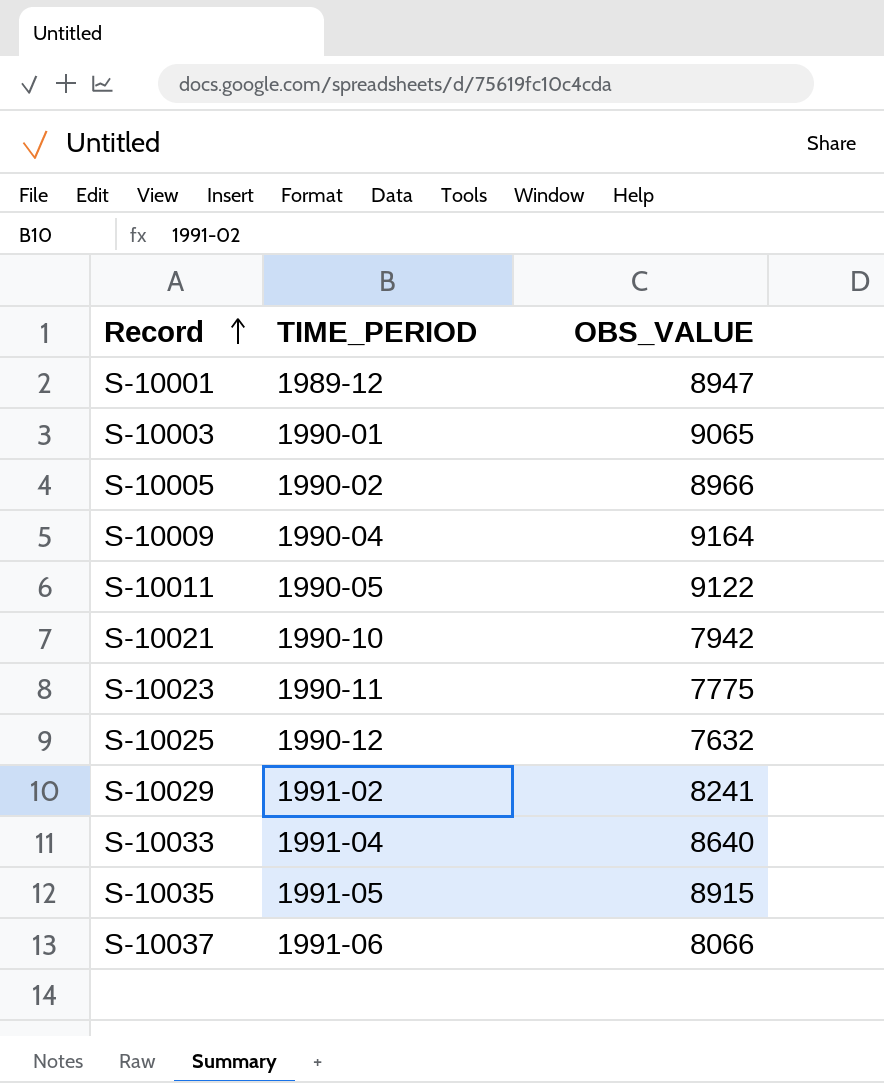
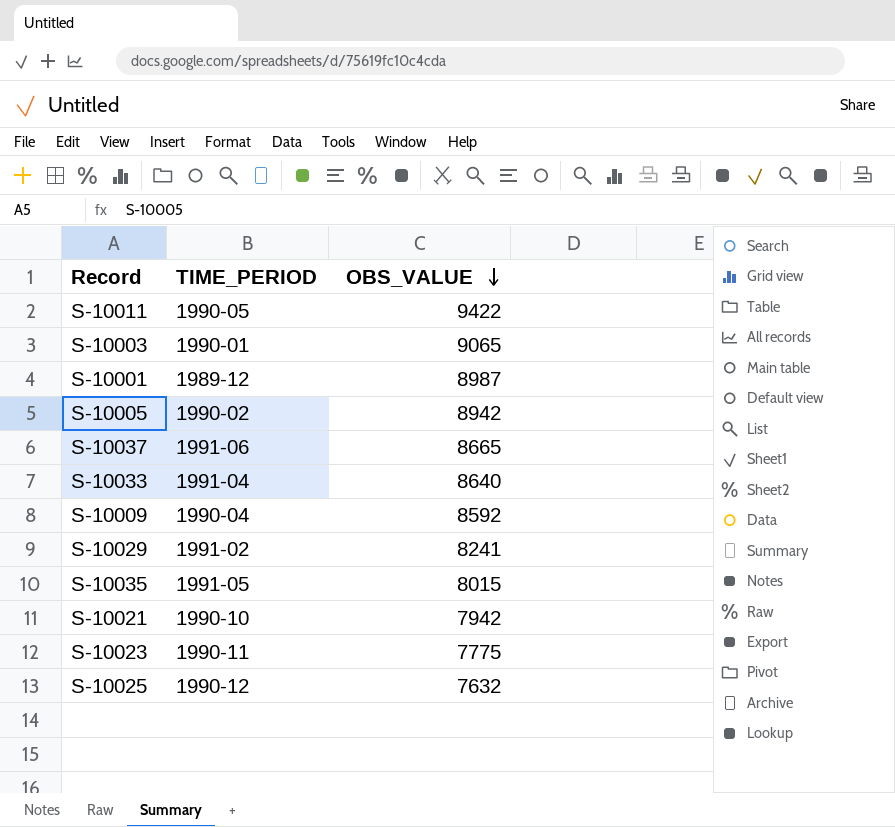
row order: Record ascending -> OBS_VALUE descending
S-10011 | OBS_VALUE: 9122 -> 9422
S-10001 | OBS_VALUE: 8947 -> 8987
S-10005 | OBS_VALUE: 8966 -> 8942
S-10037 | OBS_VALUE: 8066 -> 8665
S-10009 | OBS_VALUE: 9164 -> 8592
S-10035 | OBS_VALUE: 8915 -> 8015

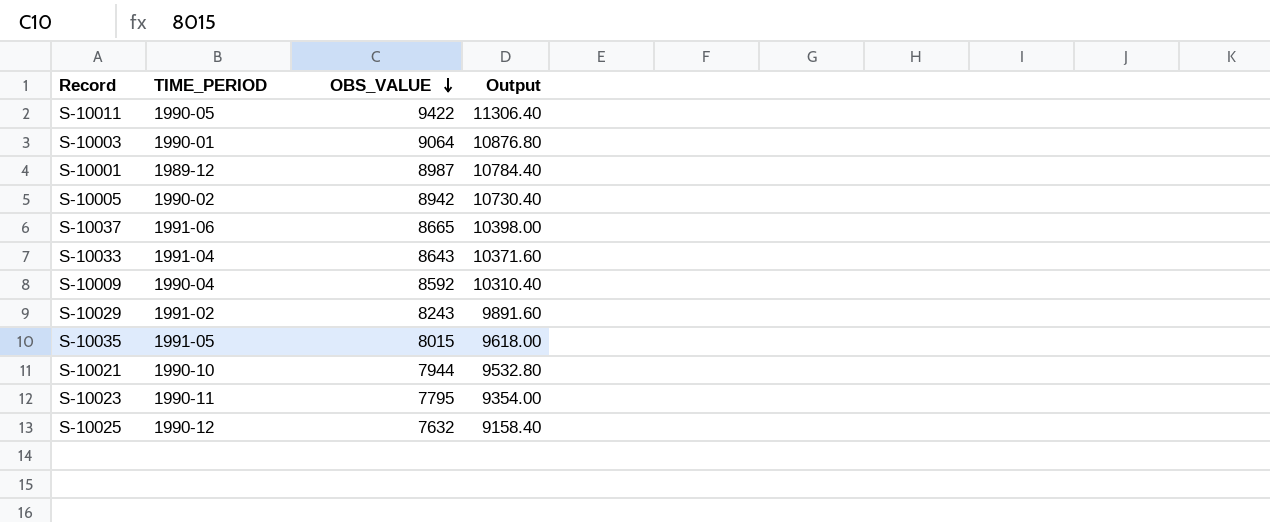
column Output | formula: none -> [OBS_VALUE] * 1.2
S-10003 | OBS_VALUE: 9065 -> 9064
S-10033 | OBS_VALUE: 8640 -> 8643
S-10029 | OBS_VALUE: 8241 -> 8243
S-10021 | OBS_VALUE: 7942 -> 7944
S-10023 | OBS_VALUE: 7775 -> 7795

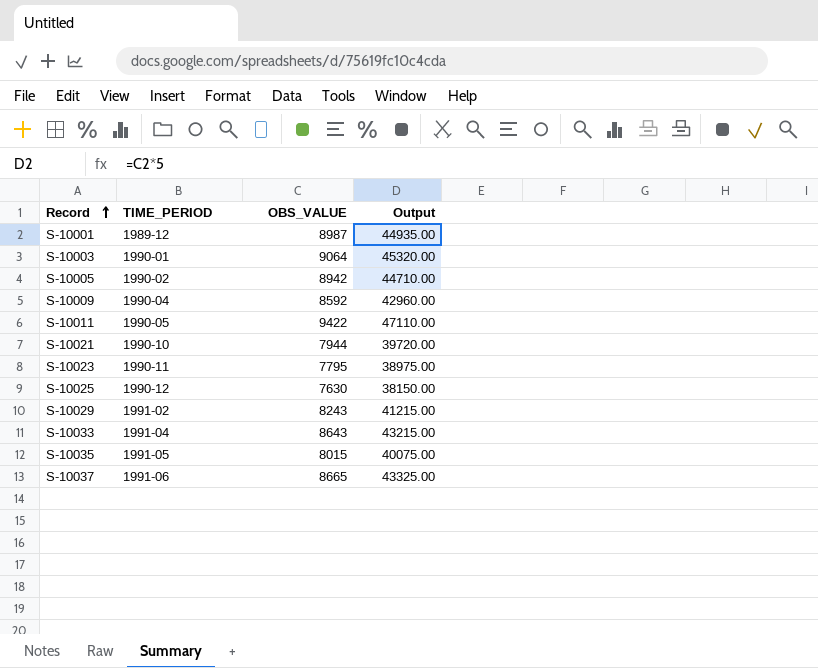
row order: OBS_VALUE descending -> Record ascending
column Output | formula: [OBS_VALUE] * 1.2 -> [OBS_VALUE] * 5
S-10025 | OBS_VALUE: 7632 -> 7630

